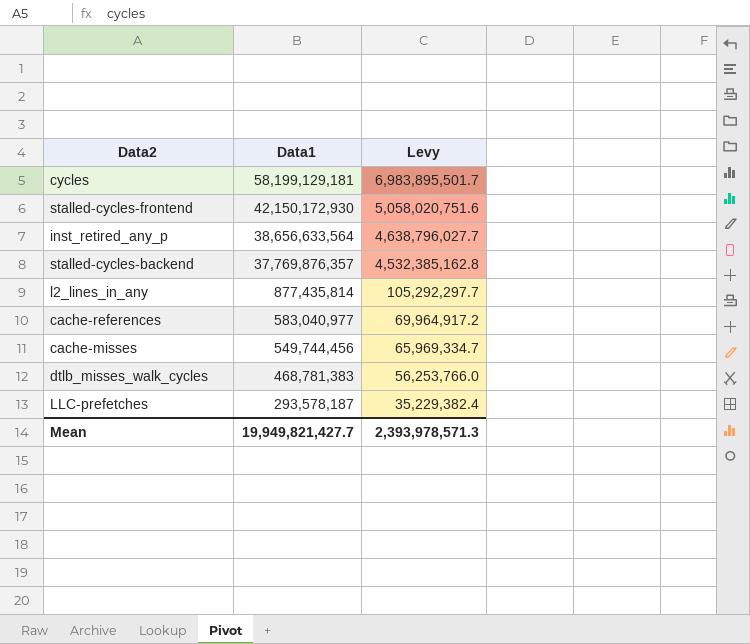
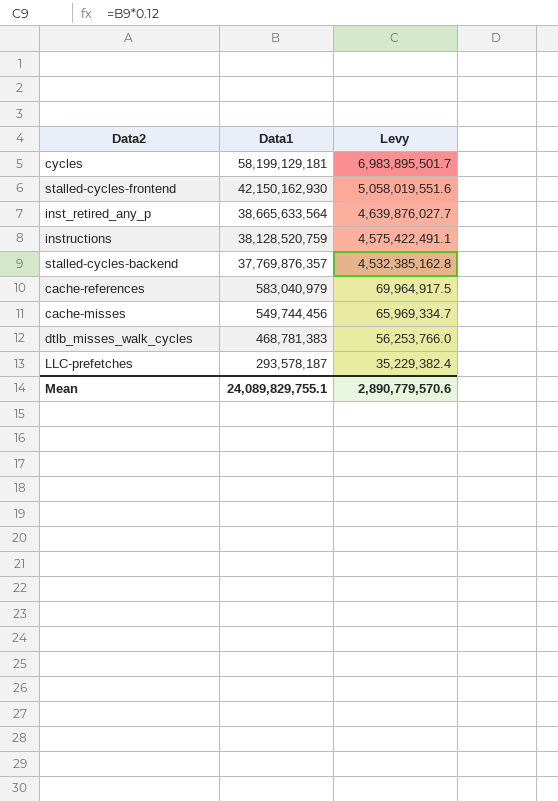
row l2_lines_in_any: 877,435,814 | 105,292,297.7 -> none
stalled-cycles-frontend | Data1: 42,150,172,930 -> 42,150,162,930
stalled-cycles-frontend | Levy: 5,058,020,751.6 -> 5,058,019,551.6
inst_retired_any_p | Data1: 38,656,633,564 -> 38,665,633,564
inst_retired_any_p | Levy: 4,638,796,027.7 -> 4,639,876,027.7
row instructions: none -> 38,128,520,759 | 4,575,422,491.1
cache-references | Data1: 583,040,977 -> 583,040,979
cache-references | Levy: 69,964,917.2 -> 69,964,917.5
Mean | Data1: 19,949,821,427.7 -> 24,089,829,755.1
Mean | Levy: 2,393,978,571.3 -> 2,890,779,570.6

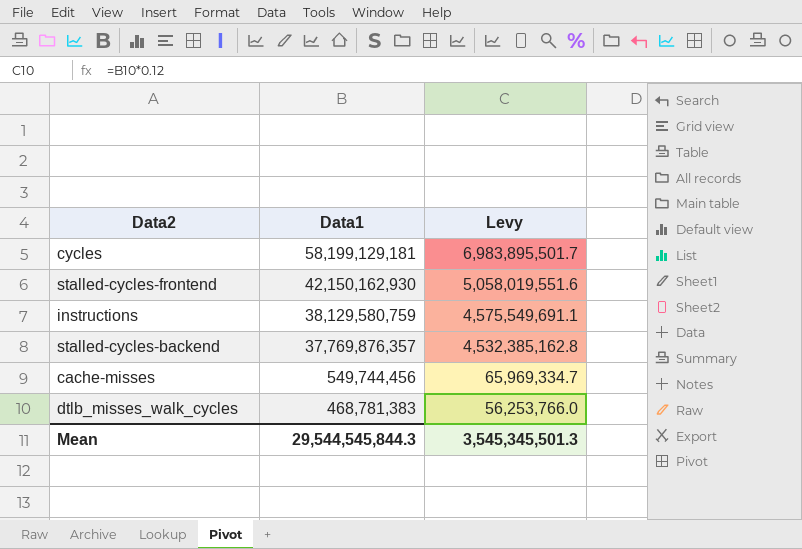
row inst_retired_any_p: 38,665,633,564 | 4,639,876,027.7 -> none
row cache-references: 583,040,979 | 69,964,917.5 -> none
row LLC-prefetches: 293,578,187 | 35,229,382.4 -> none
instructions | Data1: 38,128,520,759 -> 38,129,580,759
instructions | Levy: 4,575,422,491.1 -> 4,575,549,691.1
Mean | Data1: 24,089,829,755.1 -> 29,544,545,844.3
Mean | Levy: 2,890,779,570.6 -> 3,545,345,501.3

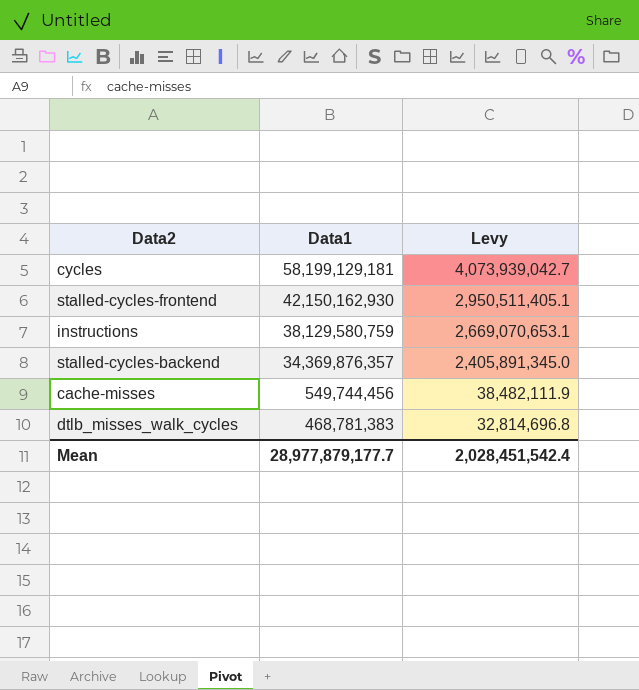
column Levy | formula: [Data1] * 0.12 -> [Data1] * 0.07
stalled-cycles-backend | Data1: 37,769,876,357 -> 34,369,876,357
Mean | Data1: 29,544,545,844.3 -> 28,977,879,177.7
Mean | Levy: 3,545,345,501.3 -> 2,028,451,542.4

